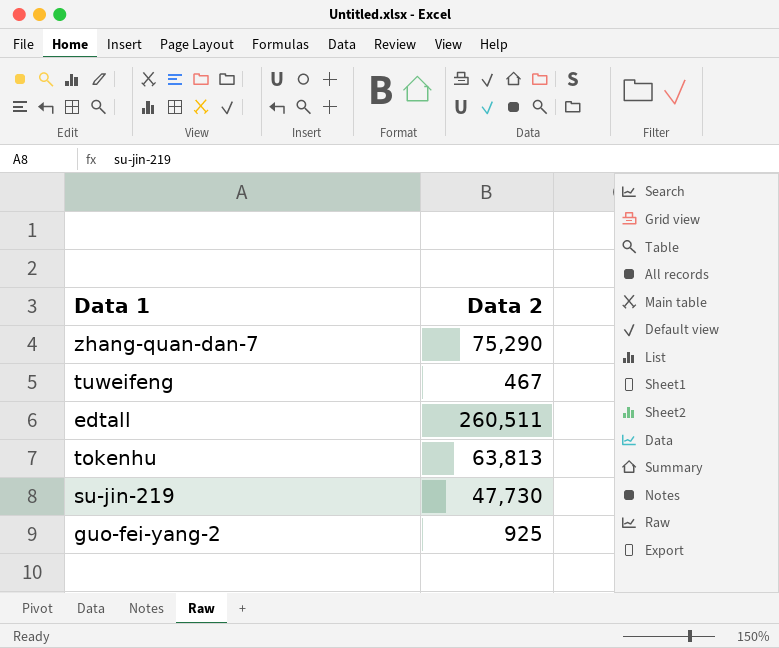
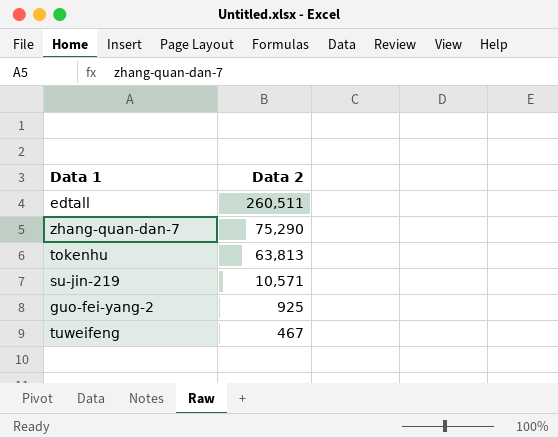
row order: none -> Data 2 descending
su-jin-219 | Data 2: 47,730 -> 10,571

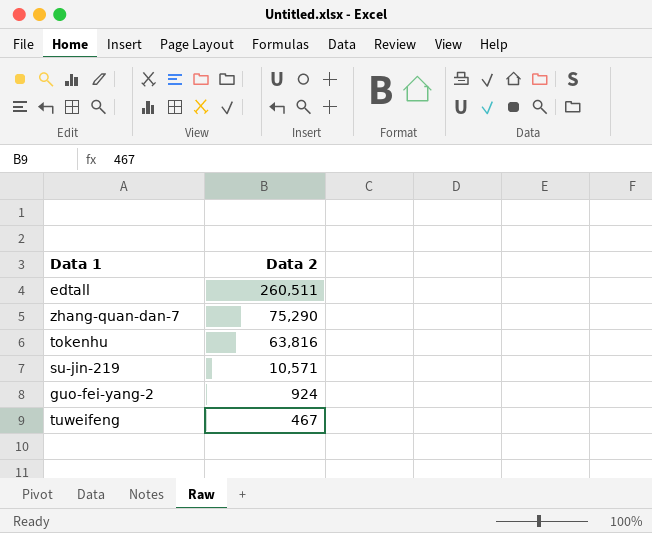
tokenhu | Data 2: 63,813 -> 63,816
guo-fei-yang-2 | Data 2: 925 -> 924

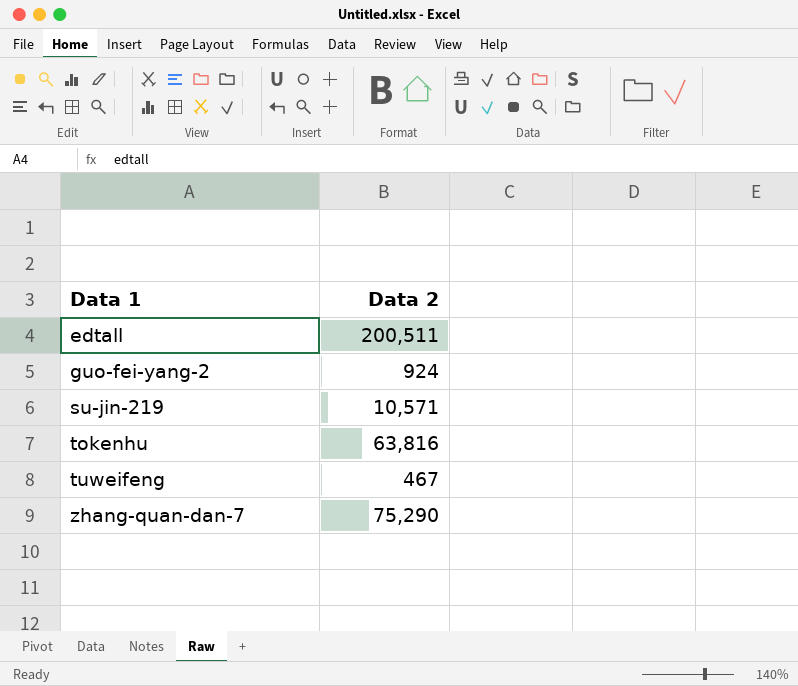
row order: Data 2 descending -> Data 1 ascending
edtall | Data 2: 260,511 -> 200,511

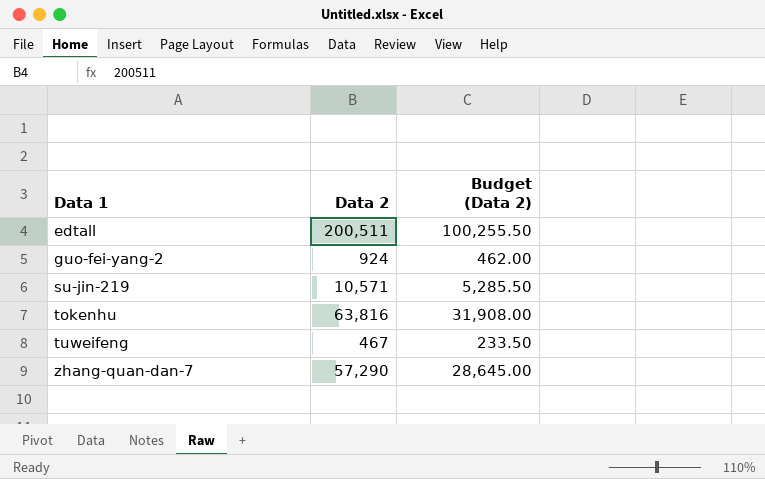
column Budget (Data 2) | formula: none -> [Data 2] * 0.5
zhang-quan-dan-7 | Data 2: 75,290 -> 57,290

